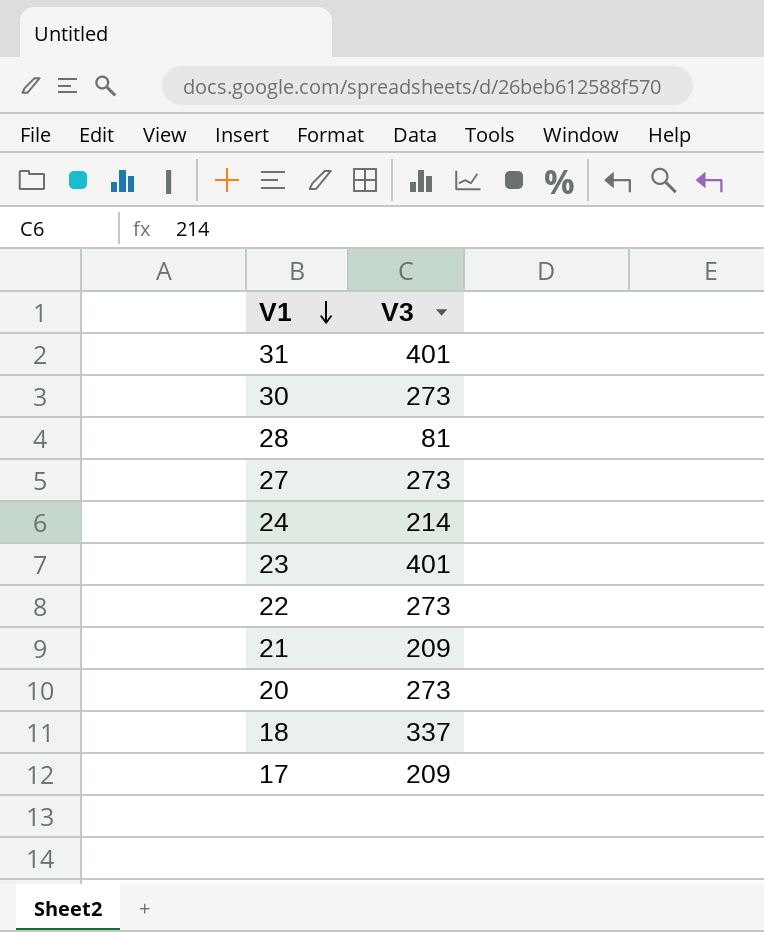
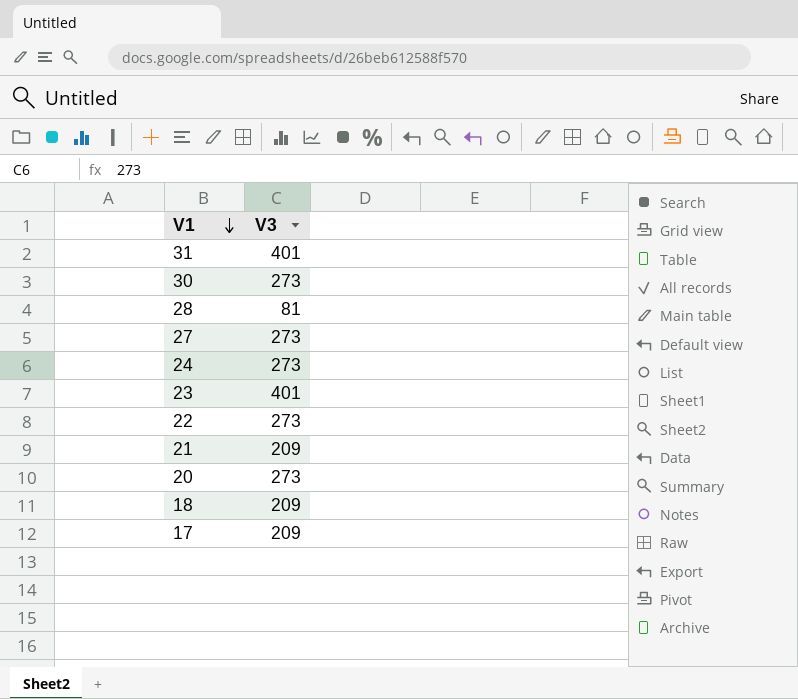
24 | V3: 214 -> 273
18 | V3: 337 -> 209

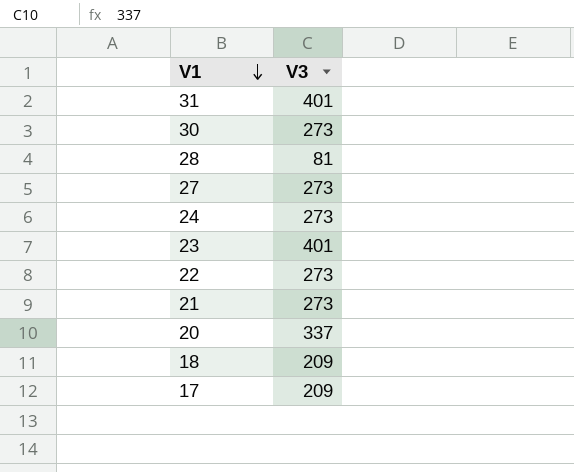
21 | V3: 209 -> 273
20 | V3: 273 -> 337

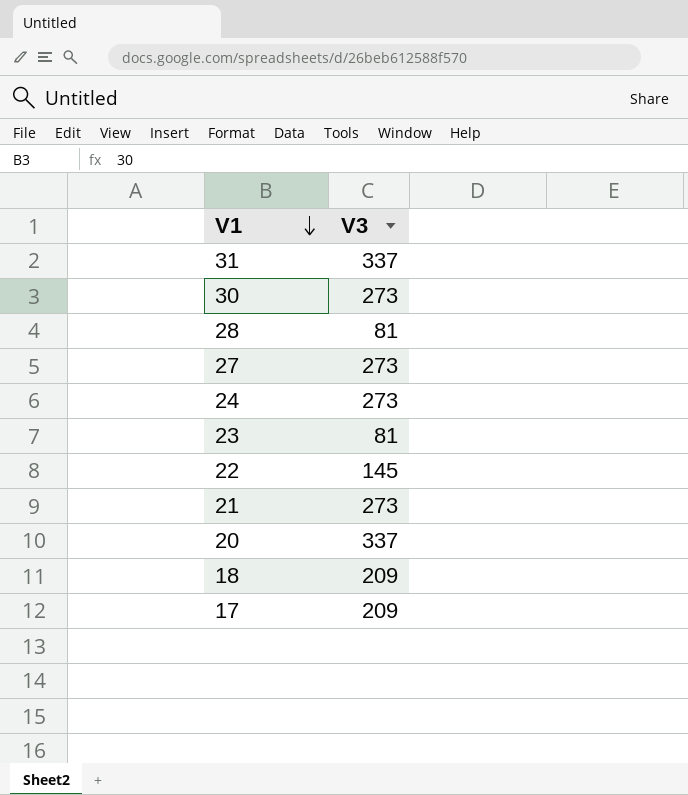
31 | V3: 401 -> 337
23 | V3: 401 -> 81
22 | V3: 273 -> 145

